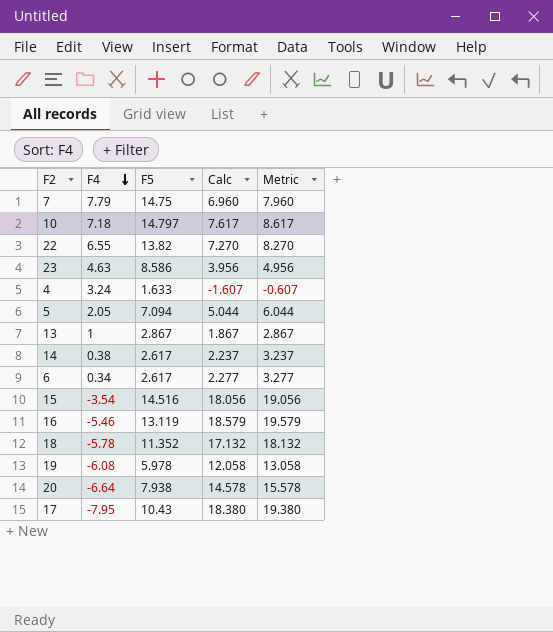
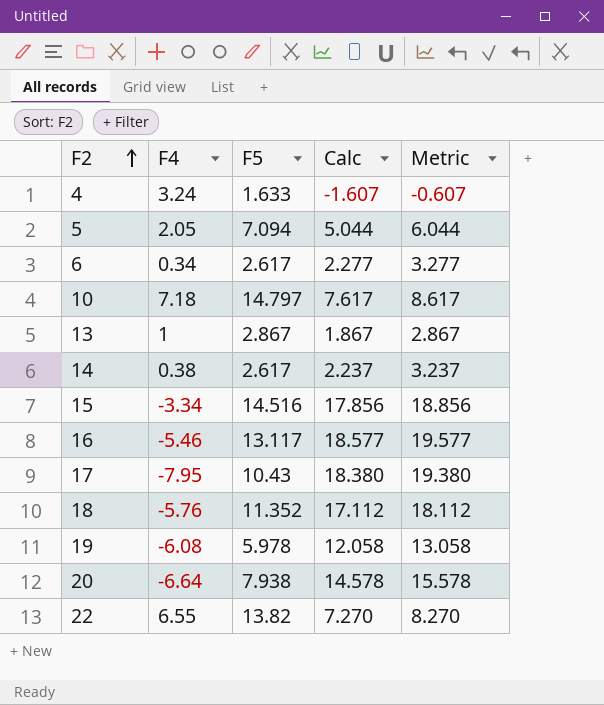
row order: F4 descending -> F2 ascending
row 7: 7.79 | 14.75 | 6.960 | 7.960 -> none
row 23: 4.63 | 8.586 | 3.956 | 4.956 -> none
15 | F4: -3.54 -> -3.34
15 | Calc: 18.056 -> 17.856
15 | Metric: 19.056 -> 18.856
16 | F5: 13.119 -> 13.117
16 | Calc: 18.579 -> 18.577
16 | Metric: 19.579 -> 19.577
18 | F4: -5.78 -> -5.76
18 | Calc: 17.132 -> 17.112
18 | Metric: 18.132 -> 18.112

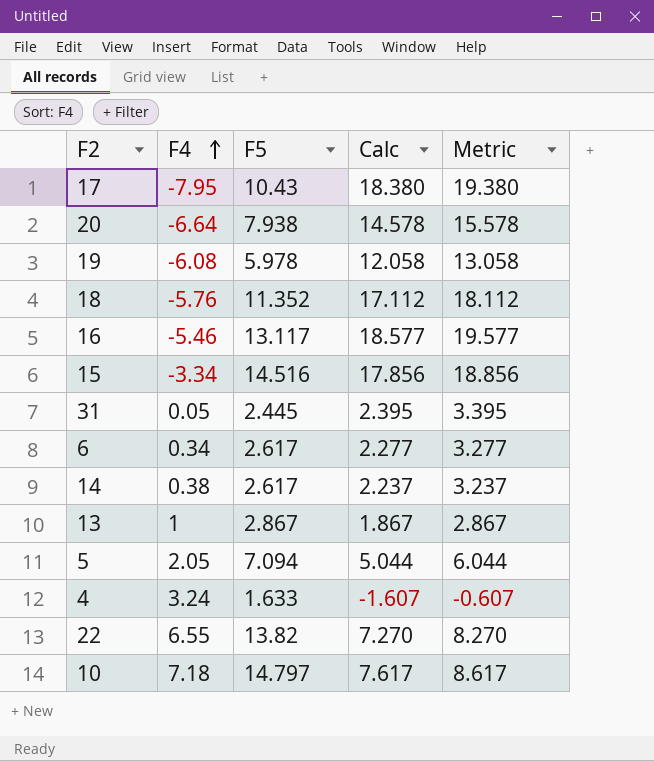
row order: F2 ascending -> F4 ascending
row 31: none -> 0.05 | 2.445 | 2.395 | 3.395

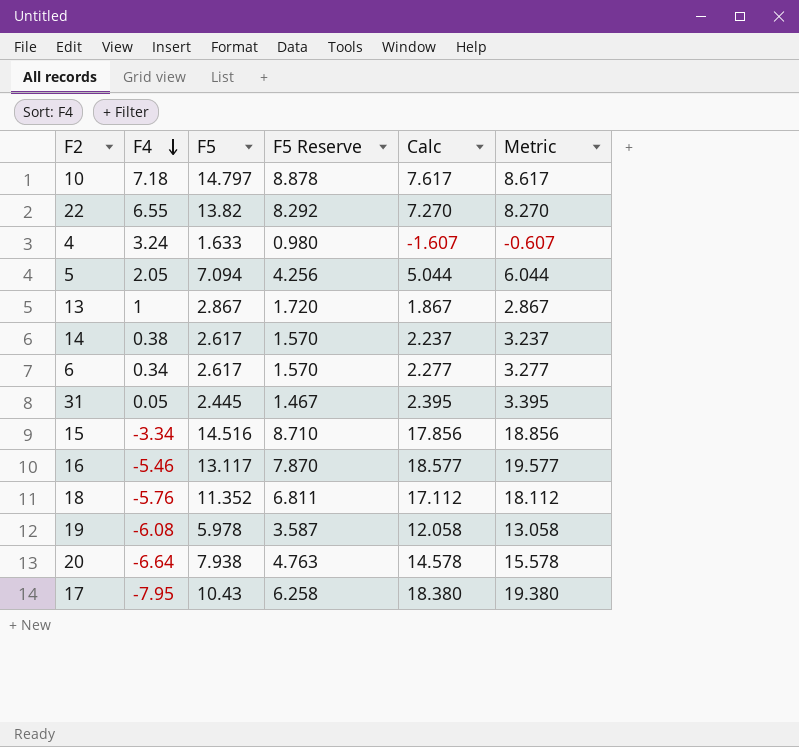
row order: F4 ascending -> F4 descending
column F5 Reserve | formula: none -> [F5] * 0.6

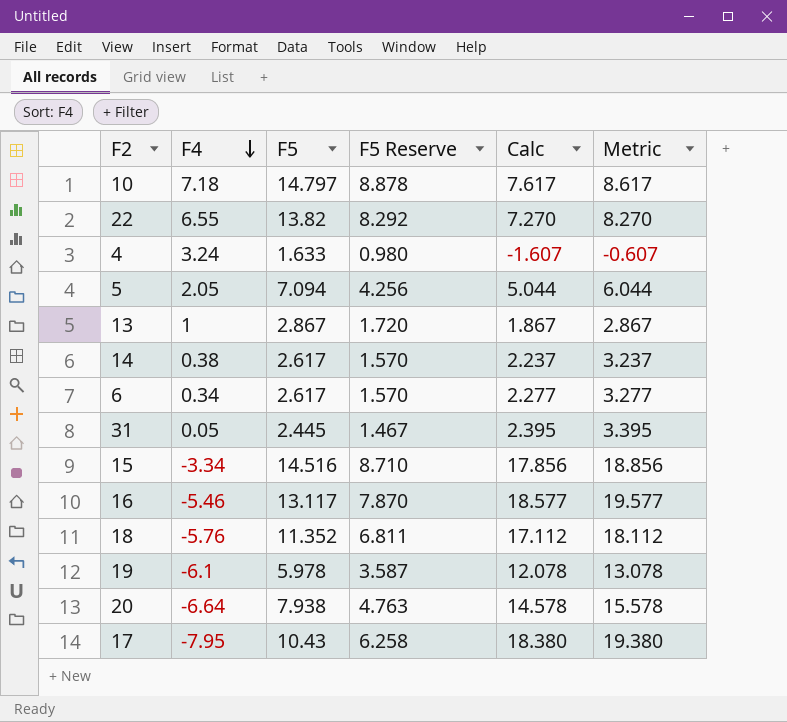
19 | F4: -6.08 -> -6.1
19 | Calc: 12.058 -> 12.078
19 | Metric: 13.058 -> 13.078

